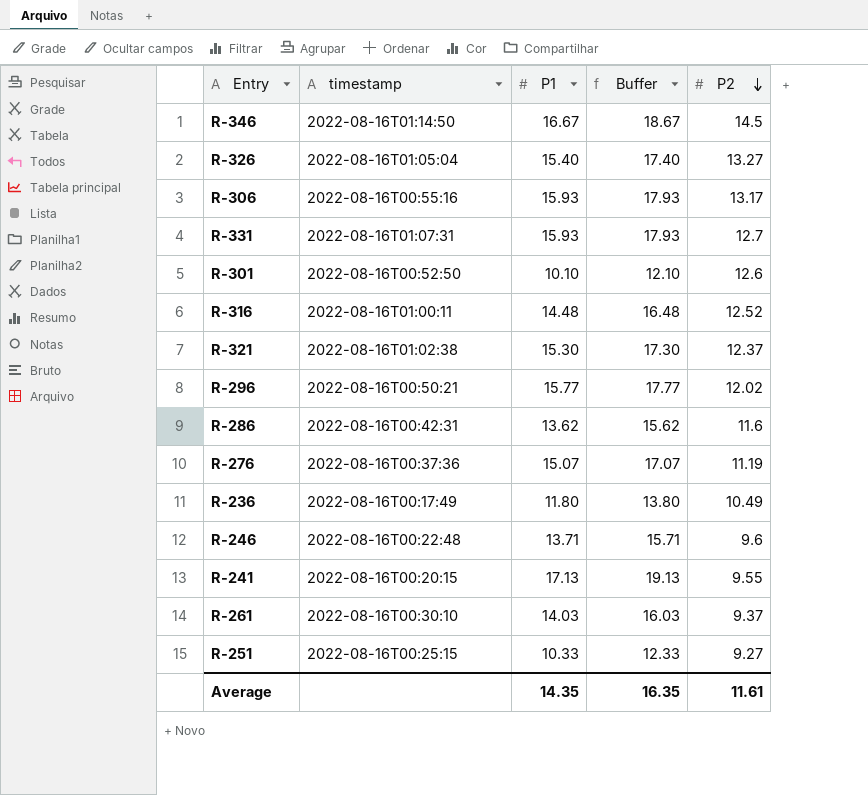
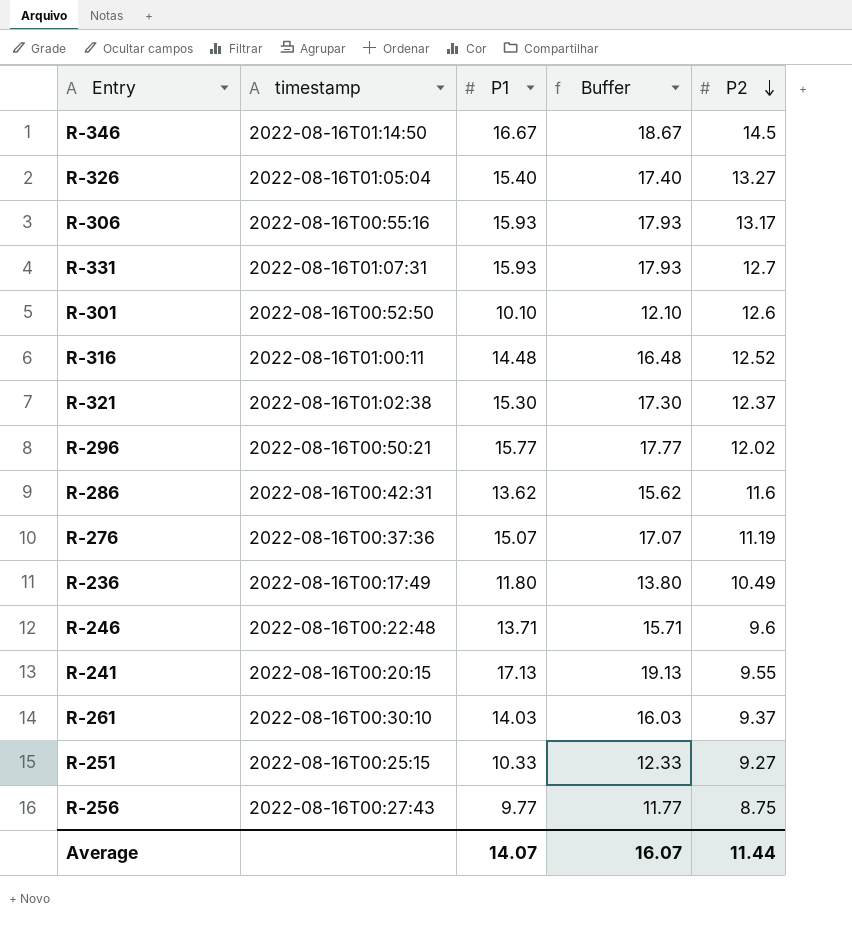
row R-256: none -> 2022-08-16T00:27:43 | 9.77 | 11.77 | 8.75
Average | P1: 14.35 -> 14.07
Average | Buffer: 16.35 -> 16.07
Average | P2: 11.61 -> 11.44

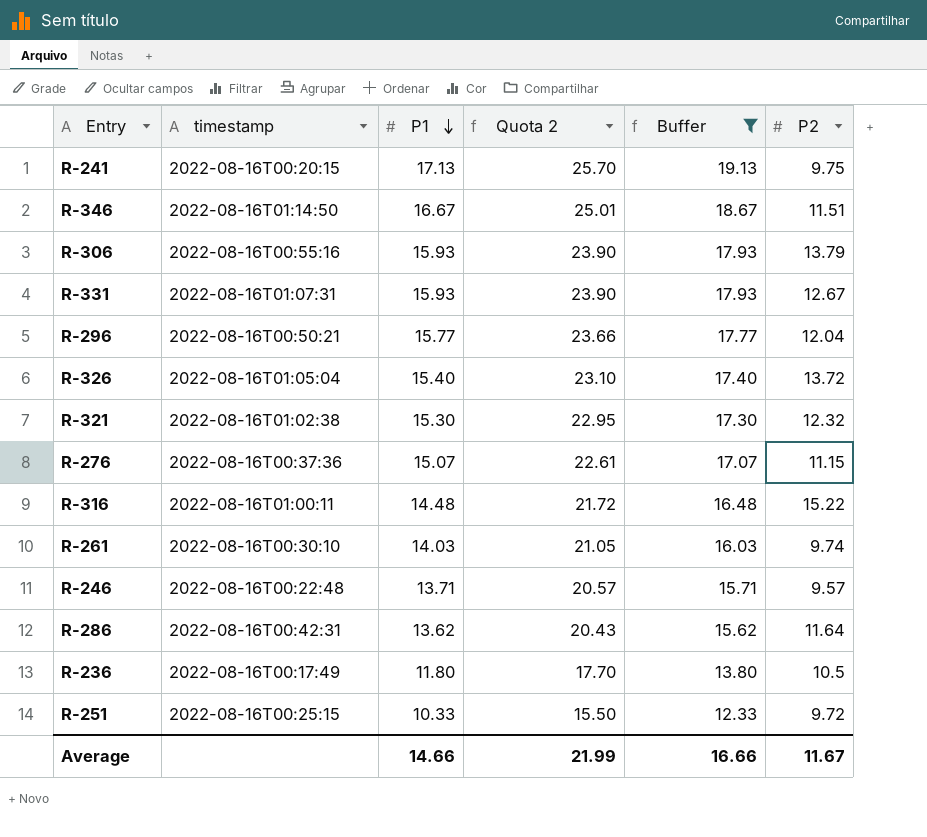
filter: none -> Buffer >= 12.33
row order: P2 descending -> P1 descending
column Quota 2 | formula: none -> [P1] * 1.5
R-241 | P2: 9.55 -> 9.75
R-346 | P2: 14.5 -> 11.51
R-306 | P2: 13.17 -> 13.79
R-331 | P2: 12.7 -> 12.67
R-296 | P2: 12.02 -> 12.04
R-326 | P2: 13.27 -> 13.72
R-321 | P2: 12.37 -> 12.32
R-276 | P2: 11.19 -> 11.15
R-316 | P2: 12.52 -> 15.22
R-261 | P2: 9.37 -> 9.74
R-246 | P2: 9.6 -> 9.57
R-286 | P2: 11.6 -> 11.64
R-236 | P2: 10.49 -> 10.5
R-251 | P2: 9.27 -> 9.72
Average | P1: 14.07 -> 14.66
Average | Buffer: 16.07 -> 16.66
Average | P2: 11.44 -> 11.67

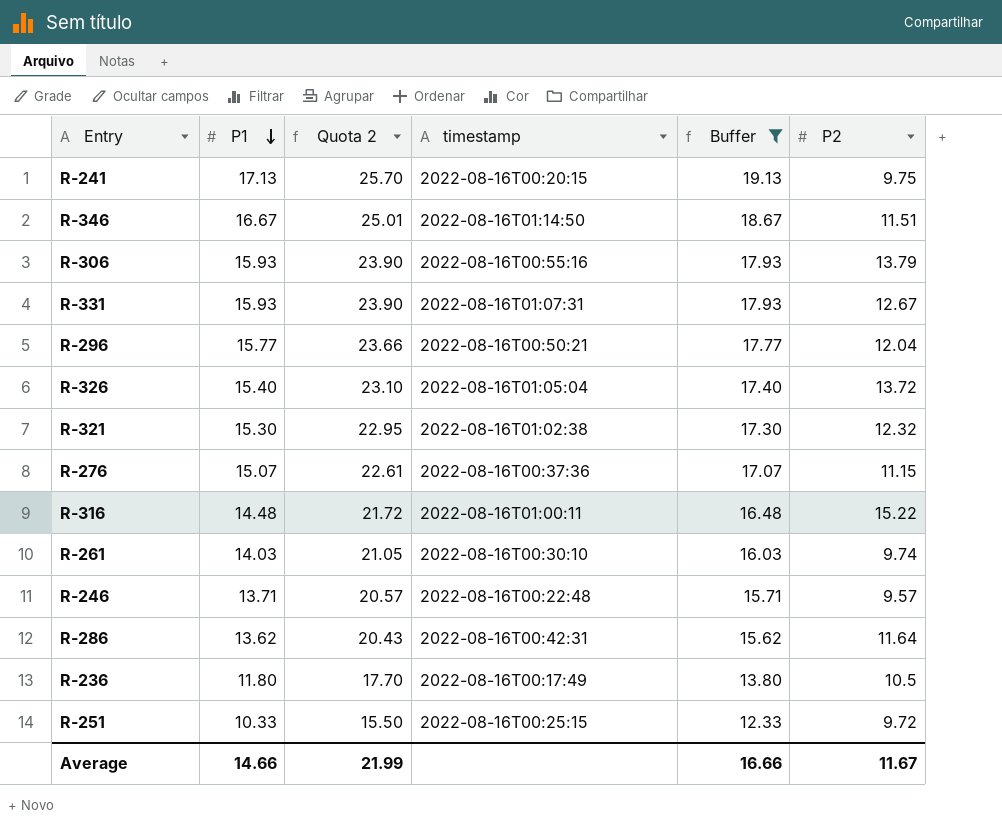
column timestamp | position: 2 -> 4

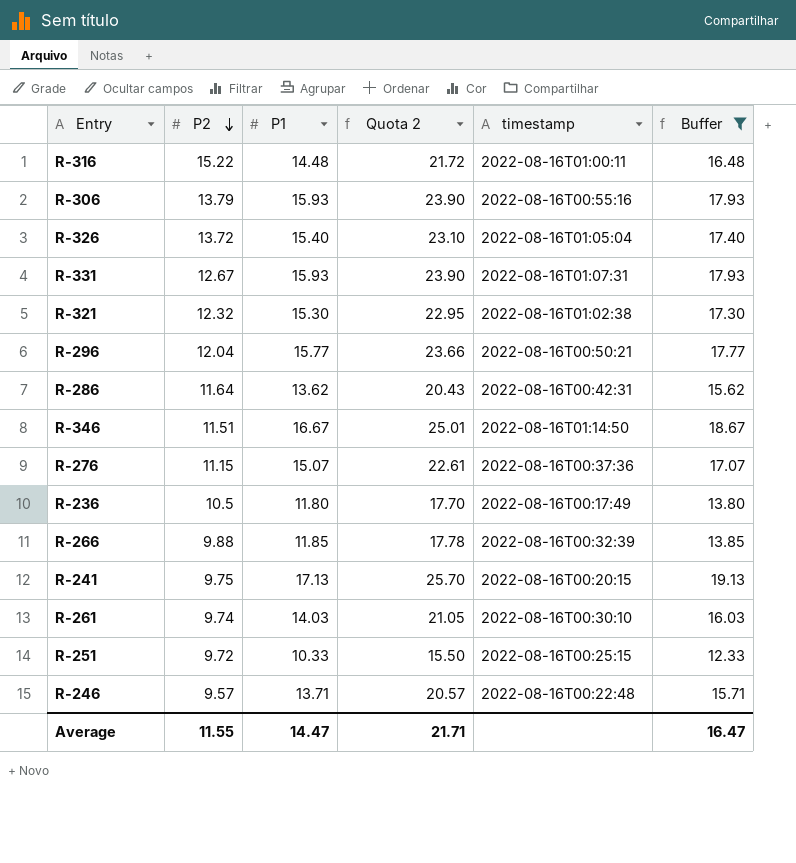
row order: P1 descending -> P2 descending
column P2 | position: 6 -> 2
row R-266: none -> 9.88 | 11.85 | 17.78 | 2022-08-16T00:32:39 | 13.85
Average | P2: 11.67 -> 11.55
Average | P1: 14.66 -> 14.47
Average | Quota 2: 21.99 -> 21.71
Average | Buffer: 16.66 -> 16.47

